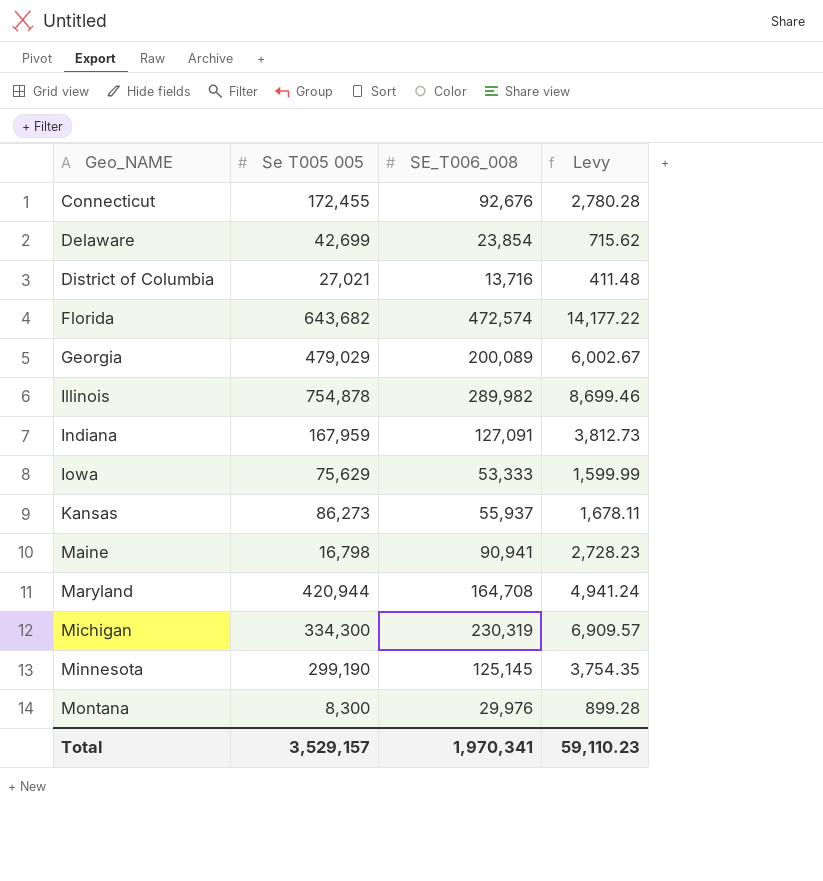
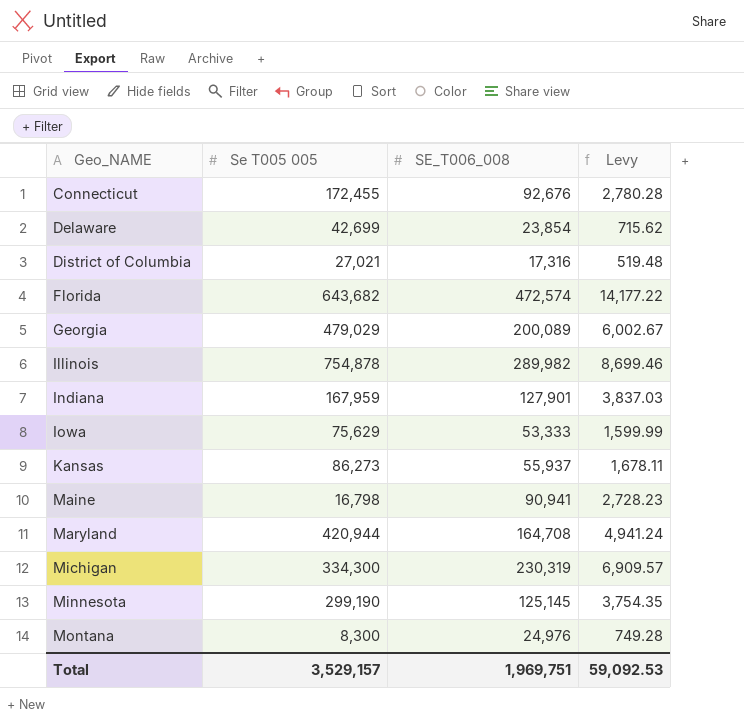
District of Columbia | SE_T006_008: 13,716 -> 17,316
District of Columbia | Levy: 411.48 -> 519.48
Indiana | SE_T006_008: 127,091 -> 127,901
Indiana | Levy: 3,812.73 -> 3,837.03
Montana | SE_T006_008: 29,976 -> 24,976
Montana | Levy: 899.28 -> 749.28
Total | SE_T006_008: 1,970,341 -> 1,969,751
Total | Levy: 59,110.23 -> 59,092.53

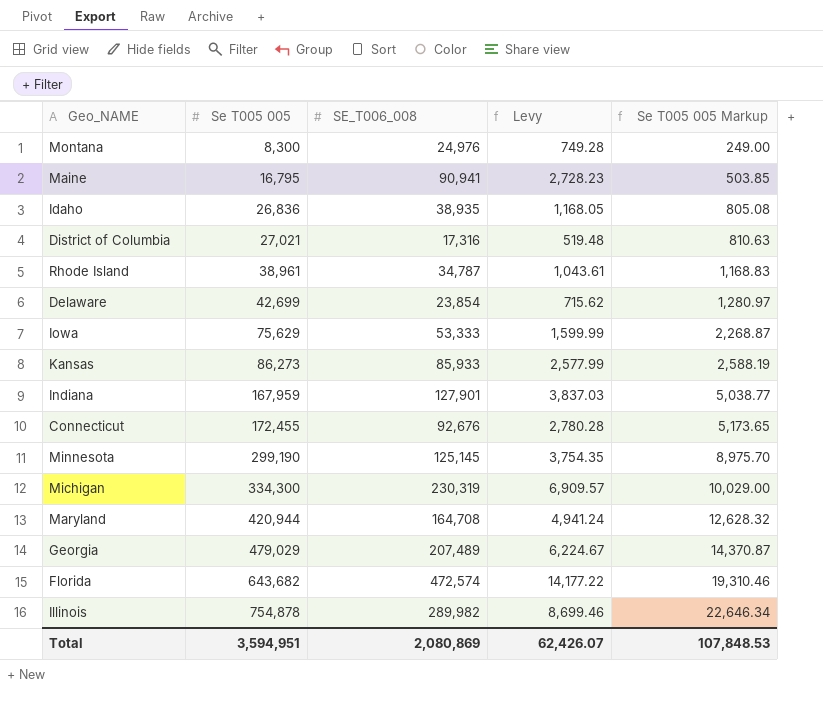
row order: Geo_NAME ascending -> Se T005 005 ascending
column Se T005 005 Markup | formula: none -> [Se T005 005] * 0.03
Maine | Se T005 005: 16,798 -> 16,795
row Idaho: none -> 26,836 | 38,935 | 1,168.05 | 805.08
row Rhode Island: none -> 38,961 | 34,787 | 1,043.61 | 1,168.83
Kansas | SE_T006_008: 55,937 -> 85,933
Kansas | Levy: 1,678.11 -> 2,577.99
Georgia | SE_T006_008: 200,089 -> 207,489
Georgia | Levy: 6,002.67 -> 6,224.67
Total | Se T005 005: 3,529,157 -> 3,594,951
Total | SE_T006_008: 1,969,751 -> 2,080,869
Total | Levy: 59,092.53 -> 62,426.07

